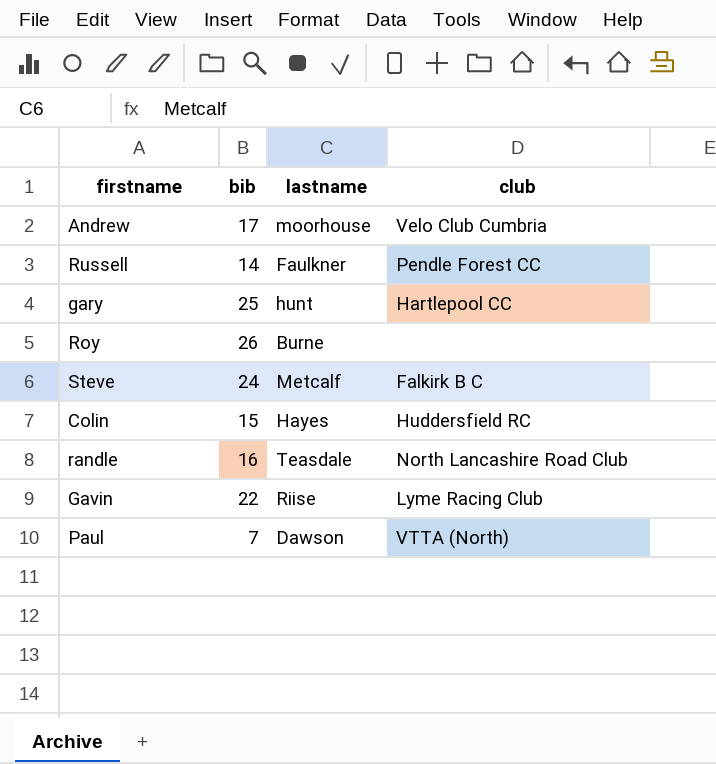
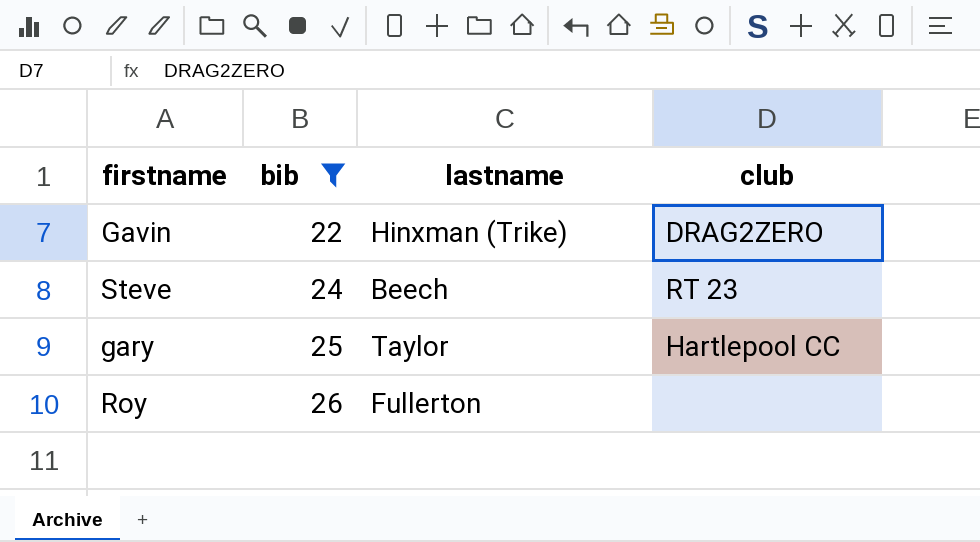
filter: none -> bib >= 22
row order: none -> bib ascending
Gavin | lastname: Riise -> Hinxman (Trike)
Gavin | club: Lyme Racing Club -> DRAG2ZERO
Steve | lastname: Metcalf -> Beech
Steve | club: Falkirk B C -> RT 23
gary | lastname: hunt -> Taylor
Roy | lastname: Burne -> Fullerton

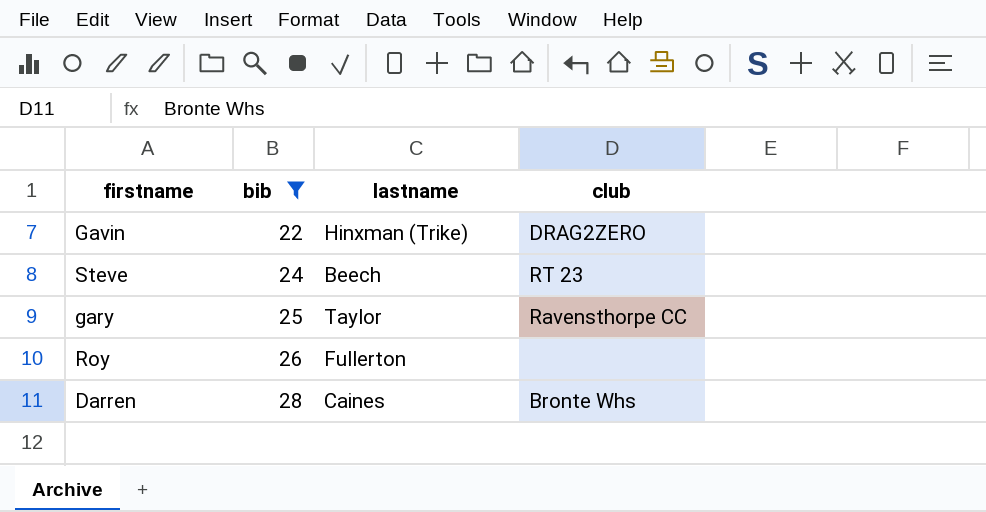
gary | club: Hartlepool CC -> Ravensthorpe CC
row Darren: none -> 28 | Caines | Bronte Whs

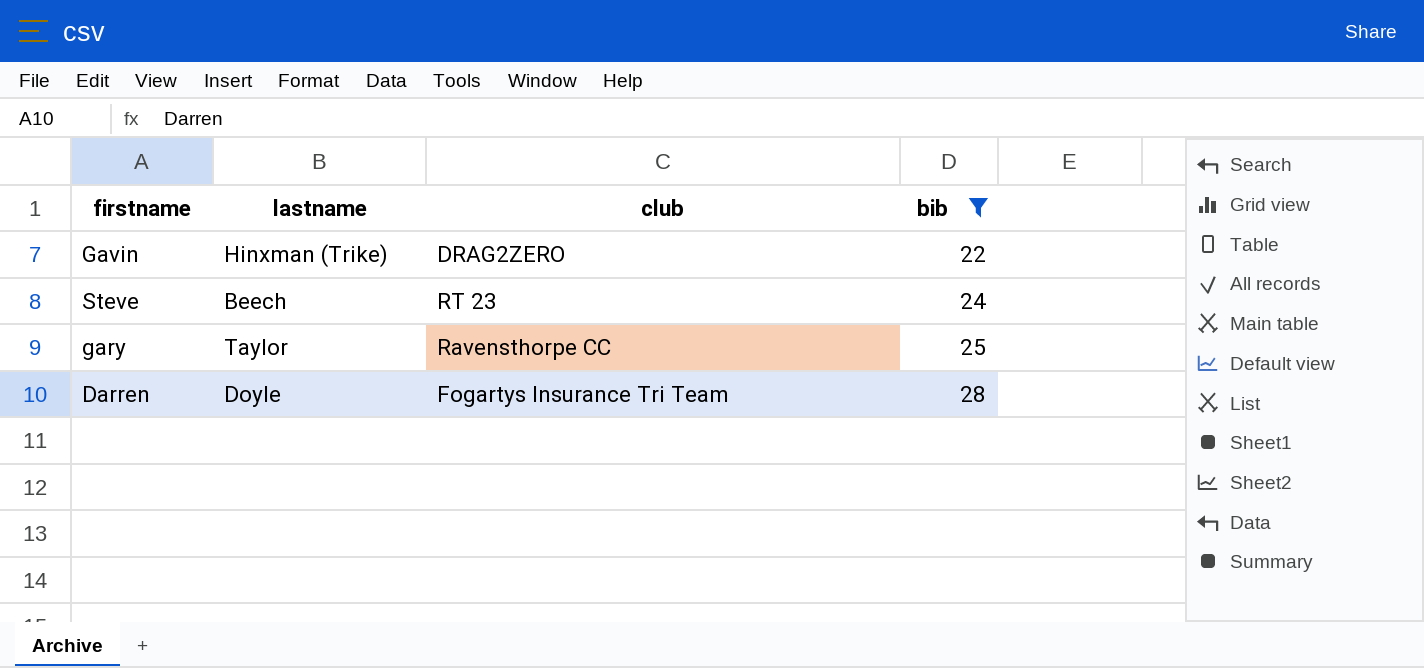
column bib | position: 2 -> 4
row Roy: 26 | Fullerton | none -> none
Darren | lastname: Caines -> Doyle
Darren | club: Bronte Whs -> Fogartys Insurance Tri Team

